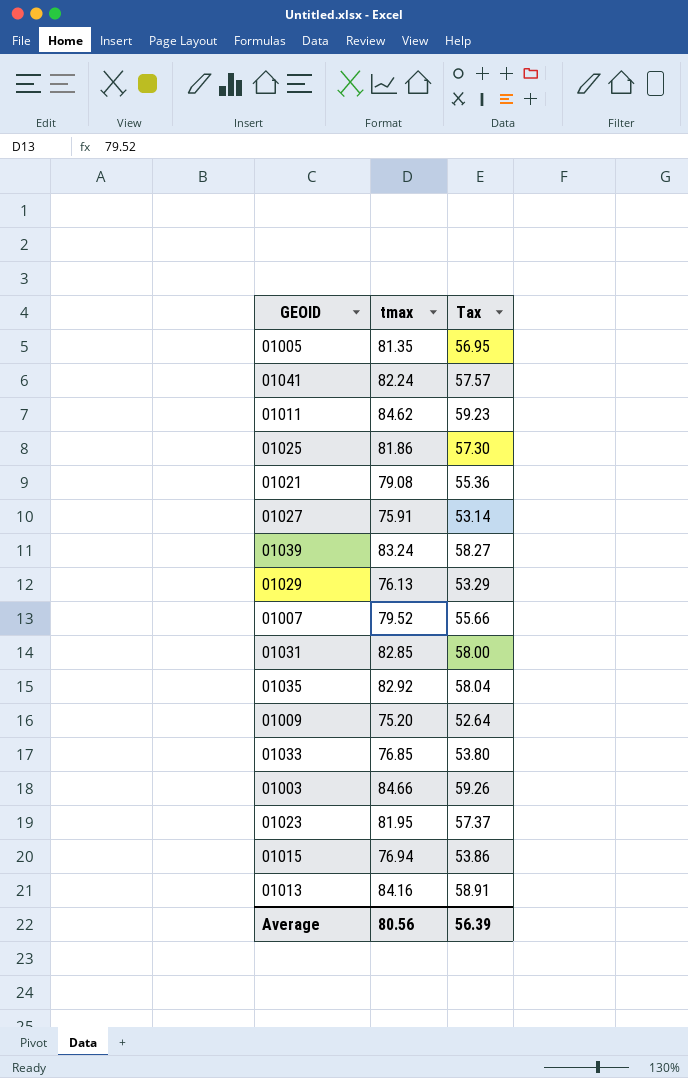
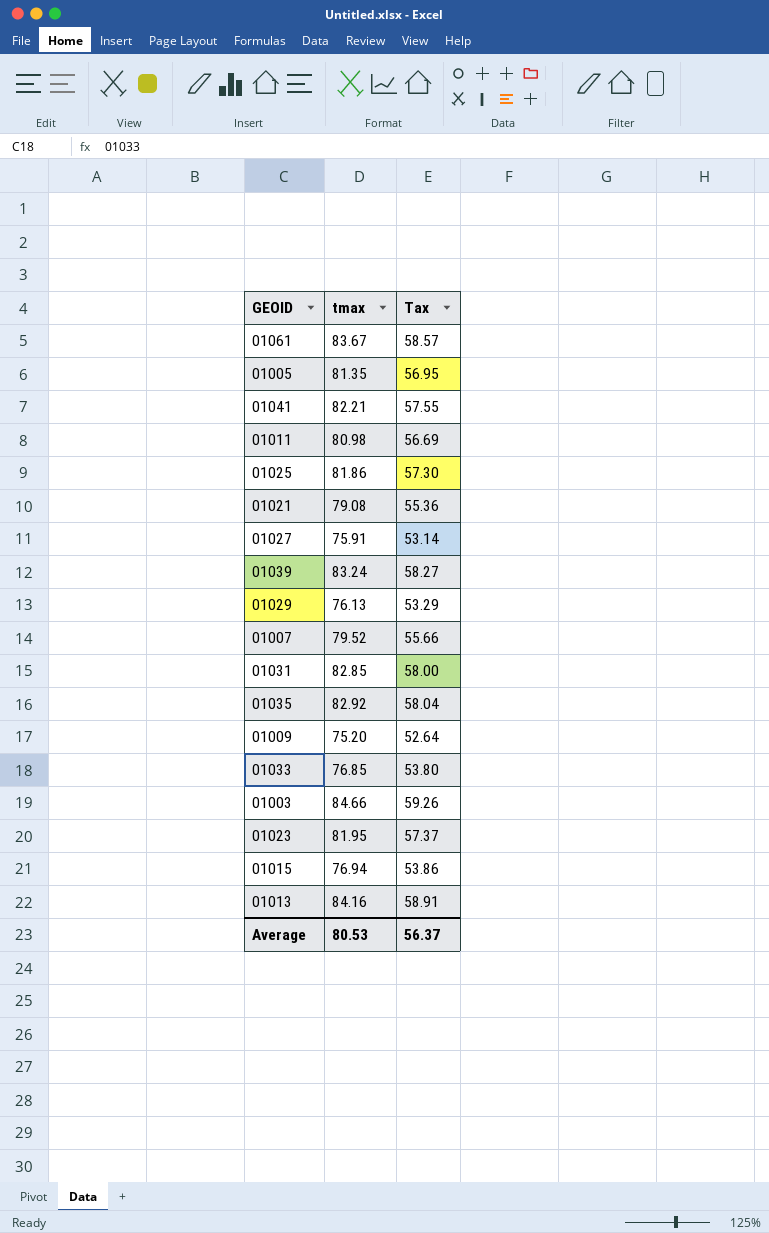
row 01061: none -> 83.67 | 58.57
01041 | tmax: 82.24 -> 82.21
01041 | Tax: 57.57 -> 57.55
01011 | tmax: 84.62 -> 80.98
01011 | Tax: 59.23 -> 56.69
Average | tmax: 80.56 -> 80.53
Average | Tax: 56.39 -> 56.37

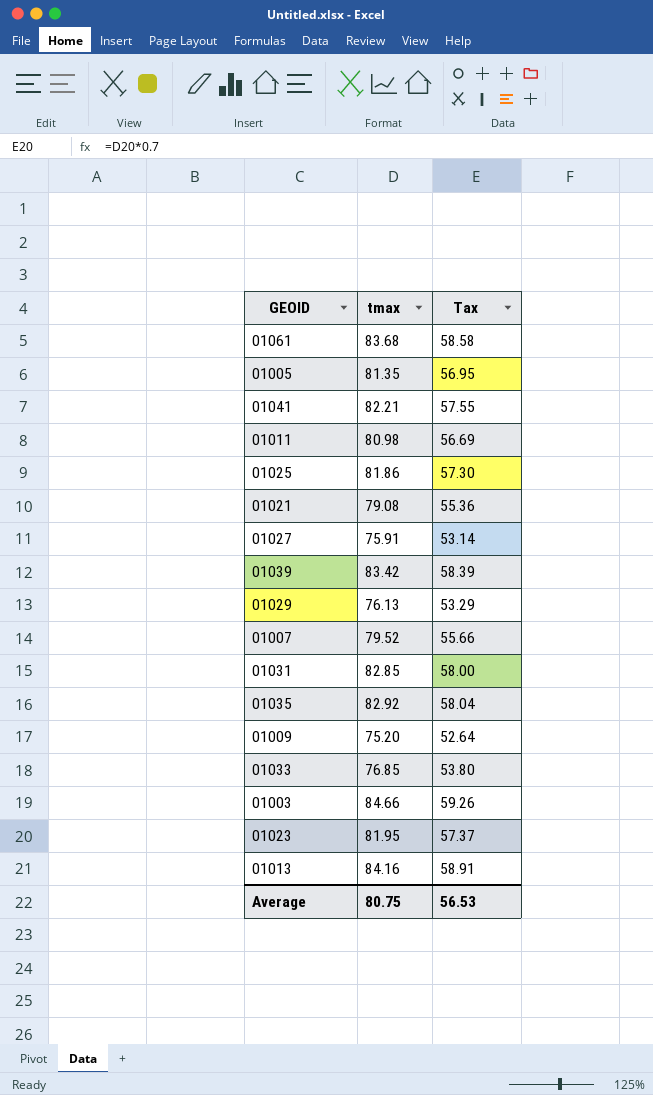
row 01015: 76.94 | 53.86 -> none
01061 | tmax: 83.67 -> 83.68
01061 | Tax: 58.57 -> 58.58
01039 | tmax: 83.24 -> 83.42
01039 | Tax: 58.27 -> 58.39
Average | tmax: 80.53 -> 80.75
Average | Tax: 56.37 -> 56.53

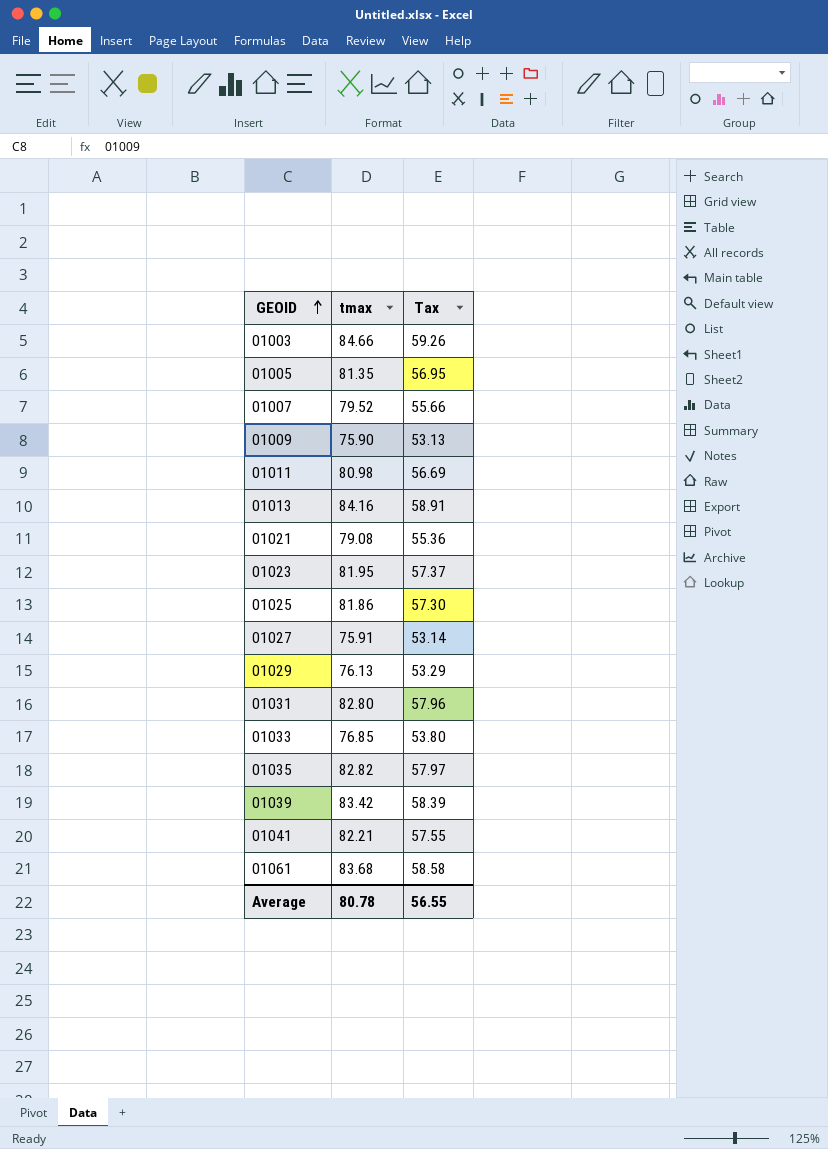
row order: none -> GEOID ascending
01009 | tmax: 75.20 -> 75.90
01009 | Tax: 52.64 -> 53.13
01031 | tmax: 82.85 -> 82.80
01031 | Tax: 58.00 -> 57.96
01035 | tmax: 82.92 -> 82.82
01035 | Tax: 58.04 -> 57.97
Average | tmax: 80.75 -> 80.78
Average | Tax: 56.53 -> 56.55

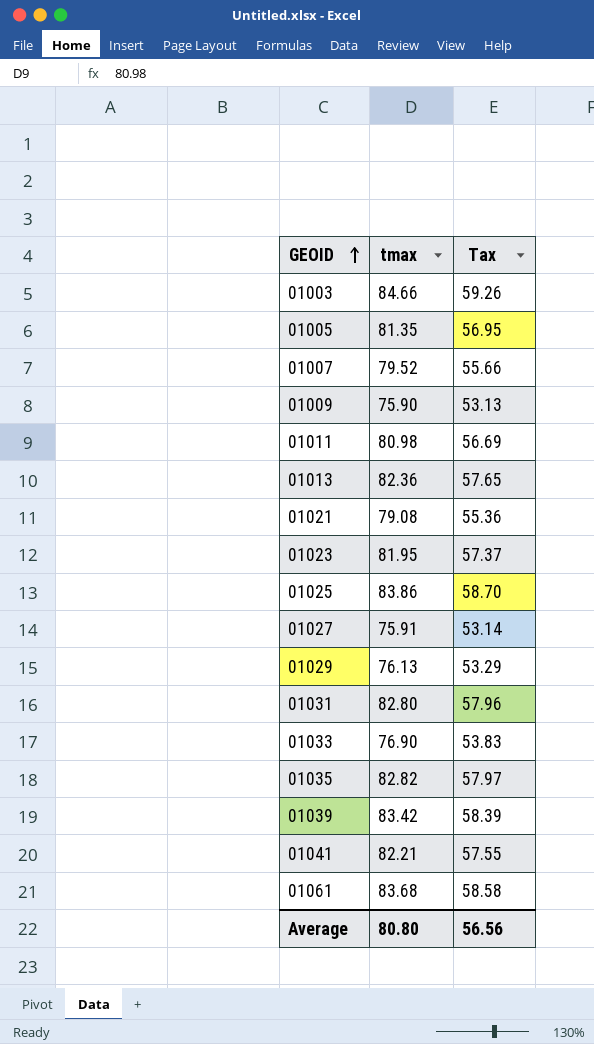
01013 | tmax: 84.16 -> 82.36
01013 | Tax: 58.91 -> 57.65
01025 | tmax: 81.86 -> 83.86
01025 | Tax: 57.30 -> 58.70
01033 | tmax: 76.85 -> 76.90
01033 | Tax: 53.80 -> 53.83
Average | tmax: 80.78 -> 80.80
Average | Tax: 56.55 -> 56.56

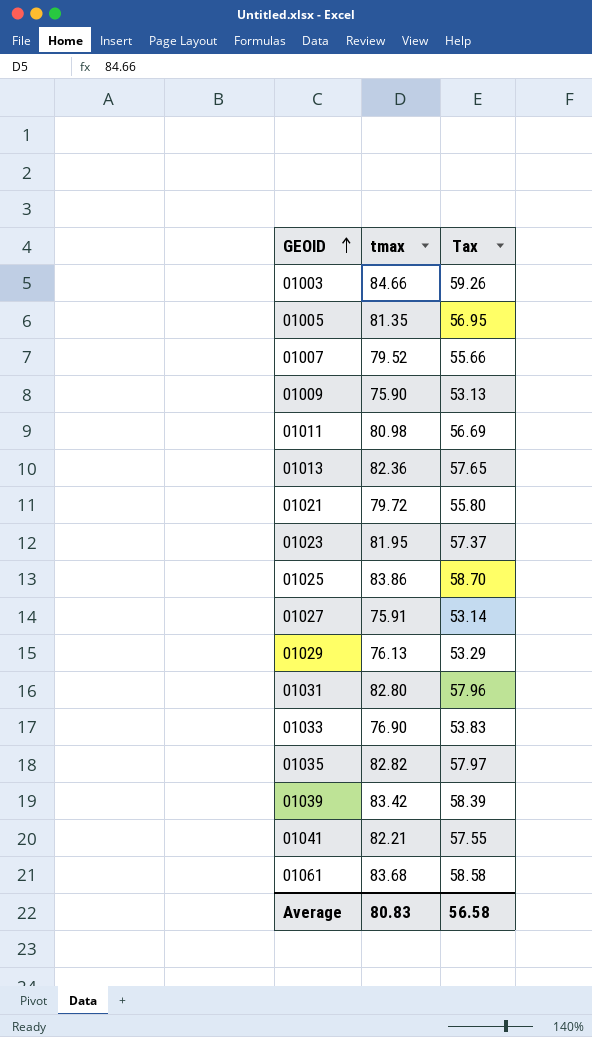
01021 | tmax: 79.08 -> 79.72
01021 | Tax: 55.36 -> 55.80
Average | tmax: 80.80 -> 80.83
Average | Tax: 56.56 -> 56.58

